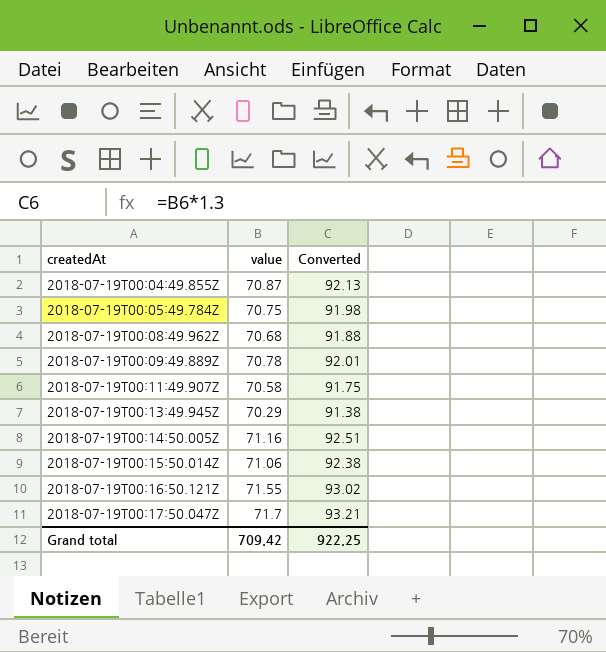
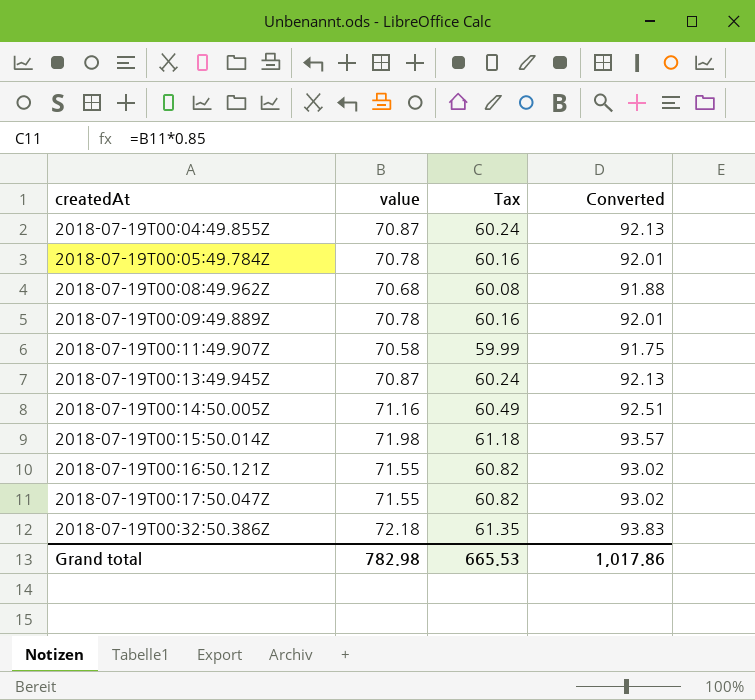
column Tax | formula: none -> [value] * 0.85
2018-07-19T00:05:49.784Z | value: 70.75 -> 70.78
2018-07-19T00:05:49.784Z | Converted: 91.98 -> 92.01
2018-07-19T00:13:49.945Z | value: 70.29 -> 70.87
2018-07-19T00:13:49.945Z | Converted: 91.38 -> 92.13
2018-07-19T00:15:50.014Z | value: 71.06 -> 71.98
2018-07-19T00:15:50.014Z | Converted: 92.38 -> 93.57
2018-07-19T00:17:50.047Z | value: 71.7 -> 71.55
2018-07-19T00:17:50.047Z | Converted: 93.21 -> 93.02
row 2018-07-19T00:32:50.386Z: none -> 72.18 | 61.35 | 93.83
Grand total | value: 709.42 -> 782.98
Grand total | Converted: 922.25 -> 1,017.86

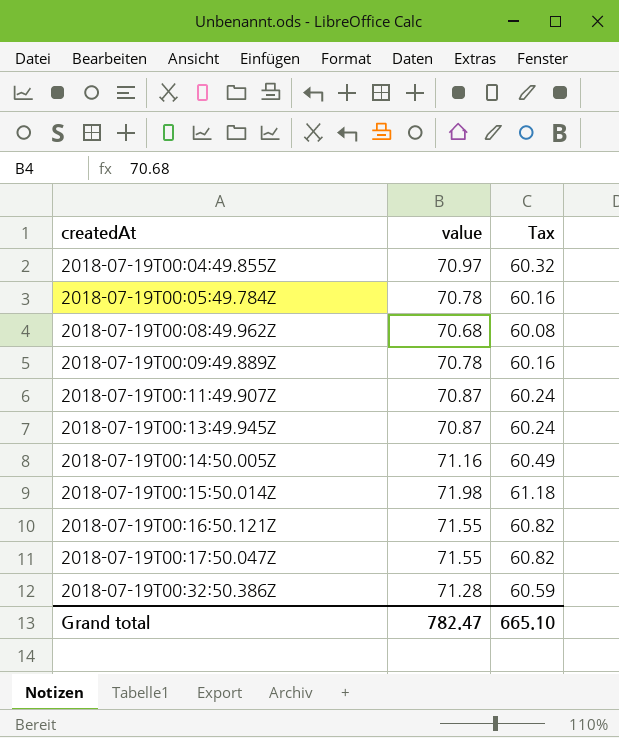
column Converted | formula: [value] * 1.3 -> none
2018-07-19T00:04:49.855Z | value: 70.87 -> 70.97
2018-07-19T00:04:49.855Z | Tax: 60.24 -> 60.32
2018-07-19T00:11:49.907Z | value: 70.58 -> 70.87
2018-07-19T00:11:49.907Z | Tax: 59.99 -> 60.24
2018-07-19T00:32:50.386Z | value: 72.18 -> 71.28
2018-07-19T00:32:50.386Z | Tax: 61.35 -> 60.59
Grand total | value: 782.98 -> 782.47
Grand total | Tax: 665.53 -> 665.10

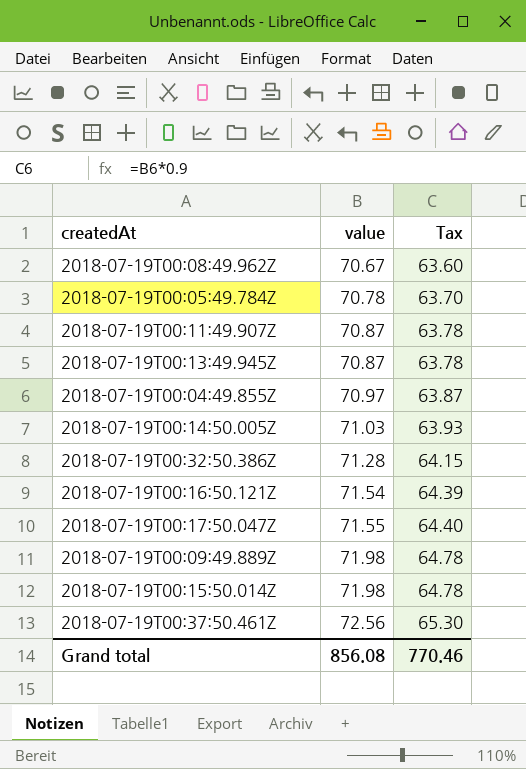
row order: createdAt ascending -> value ascending
column Tax | formula: [value] * 0.85 -> [value] * 0.9
2018-07-19T00:08:49.962Z | value: 70.68 -> 70.67
2018-07-19T00:14:50.005Z | value: 71.16 -> 71.03
2018-07-19T00:16:50.121Z | value: 71.55 -> 71.54
2018-07-19T00:09:49.889Z | value: 70.78 -> 71.98
row 2018-07-19T00:37:50.461Z: none -> 72.56 | 65.30
Grand total | value: 782.47 -> 856.08
Grand total | Tax: 665.10 -> 770.46

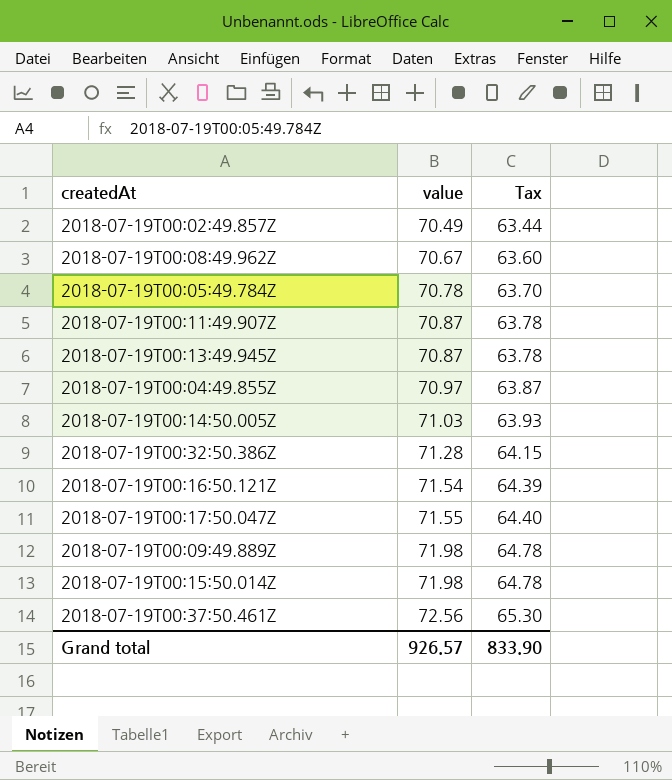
row 2018-07-19T00:02:49.857Z: none -> 70.49 | 63.44
Grand total | value: 856.08 -> 926.57
Grand total | Tax: 770.46 -> 833.90

